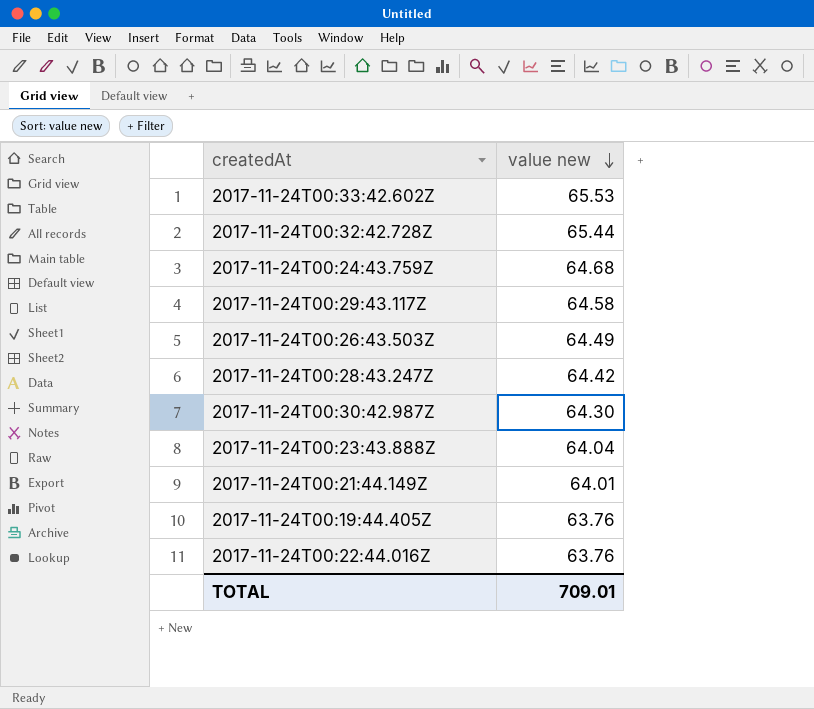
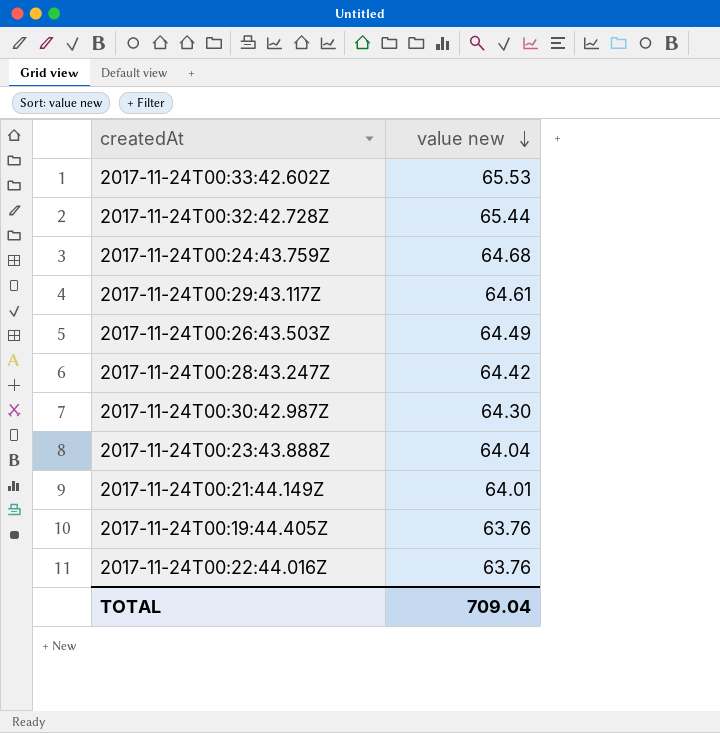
2017-11-24T00:29:43.117Z | value new: 64.58 -> 64.61
TOTAL | value new: 709.01 -> 709.04

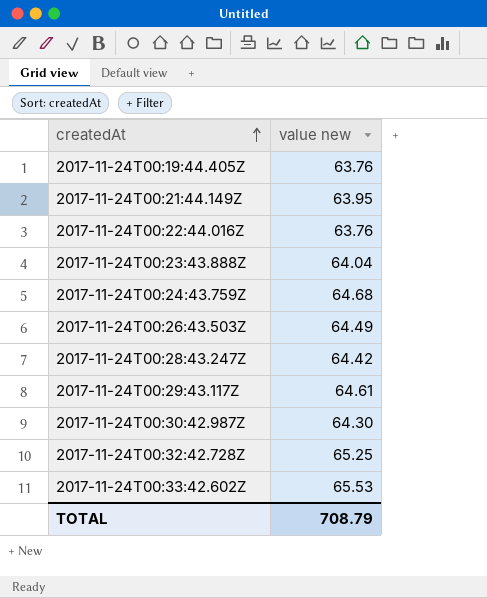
row order: value new descending -> createdAt ascending
2017-11-24T00:21:44.149Z | value new: 64.01 -> 63.95
2017-11-24T00:32:42.728Z | value new: 65.44 -> 65.25
TOTAL | value new: 709.04 -> 708.79

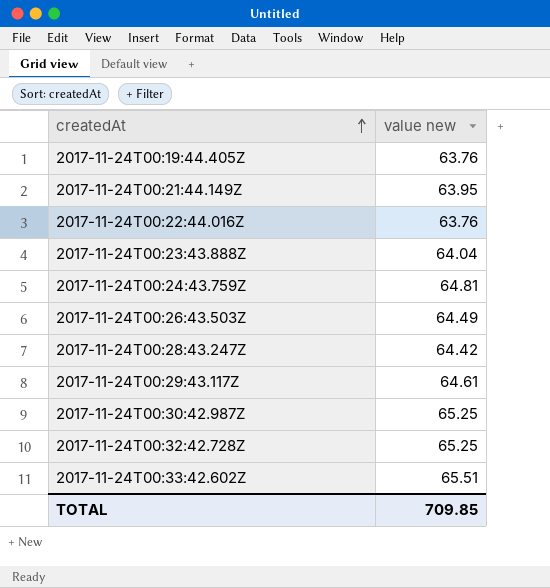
2017-11-24T00:24:43.759Z | value new: 64.68 -> 64.81
2017-11-24T00:30:42.987Z | value new: 64.30 -> 65.25
2017-11-24T00:33:42.602Z | value new: 65.53 -> 65.51
TOTAL | value new: 708.79 -> 709.85

